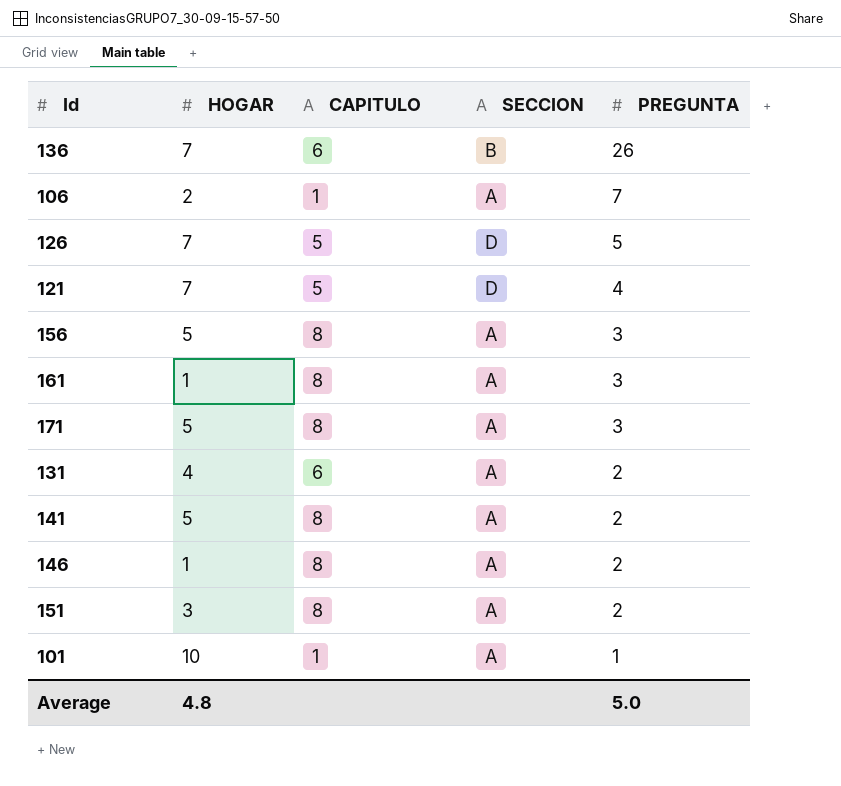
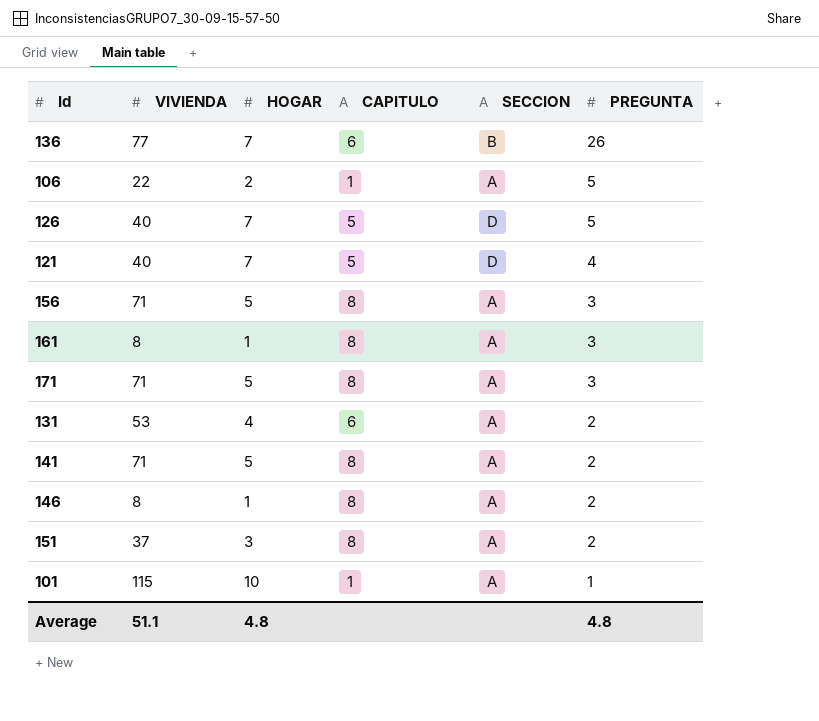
column VIVIENDA | position: none -> 2
106 | PREGUNTA: 7 -> 5
Average | PREGUNTA: 5.0 -> 4.8

